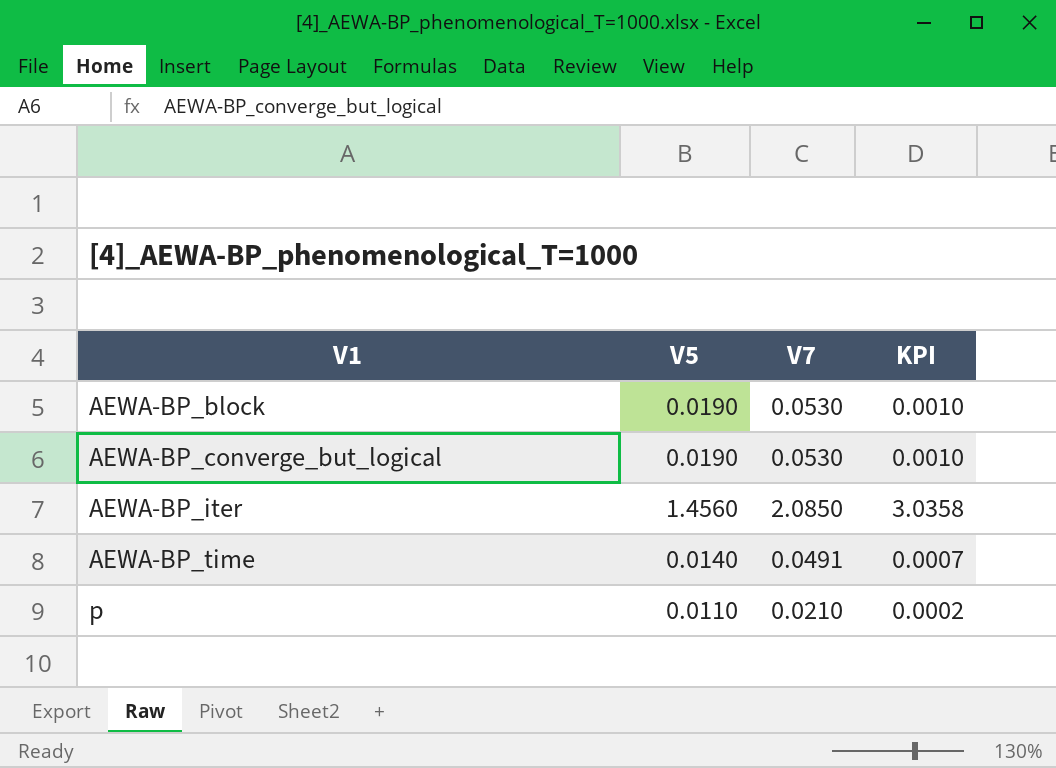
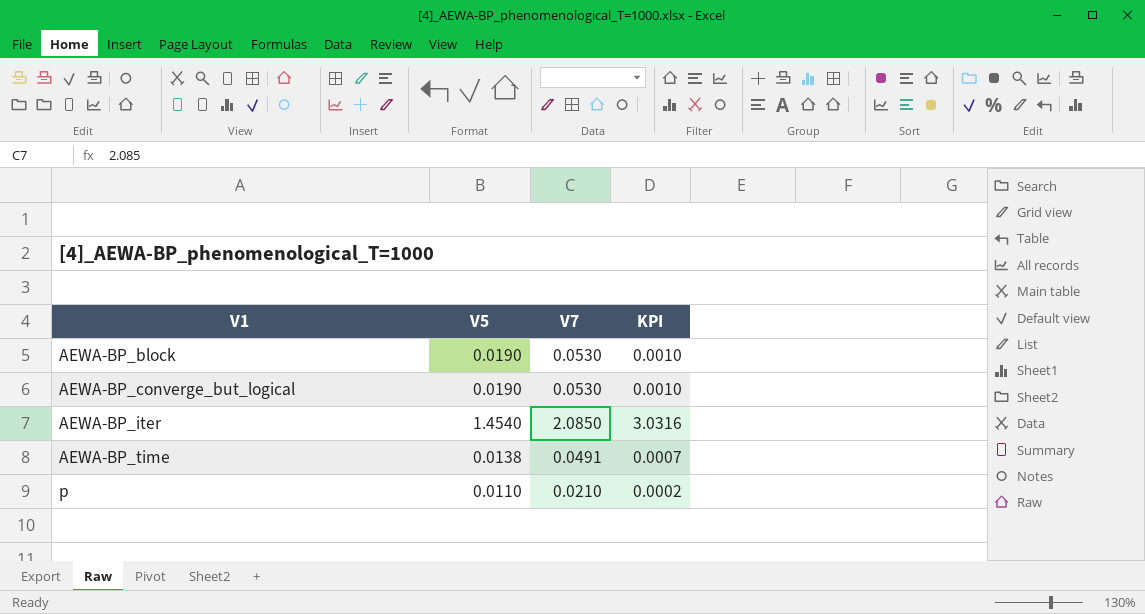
AEWA-BP_iter | V5: 1.4560 -> 1.4540
AEWA-BP_iter | KPI: 3.0358 -> 3.0316
AEWA-BP_time | V5: 0.0140 -> 0.0138

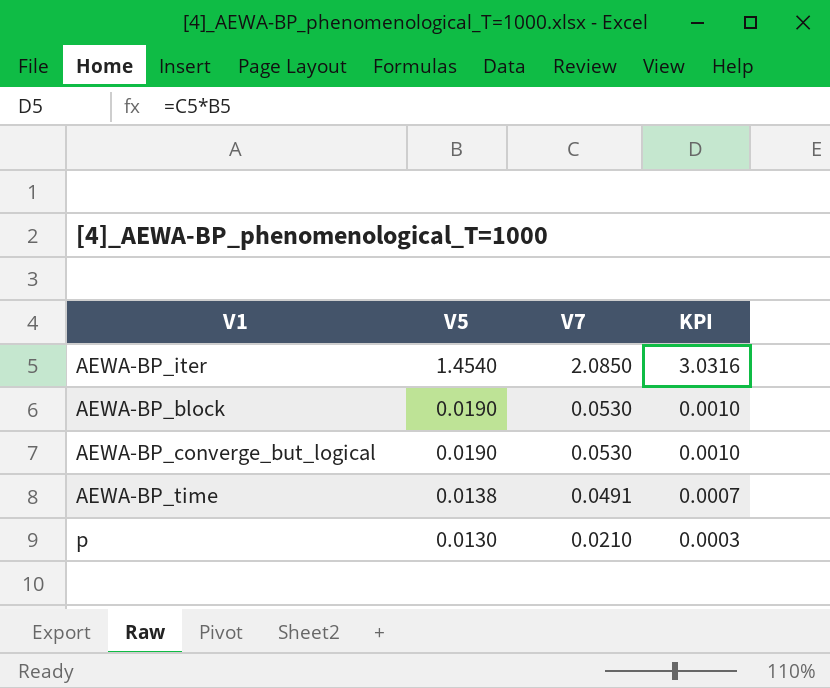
row order: V1 ascending -> V5 descending
p | V5: 0.0110 -> 0.0130
p | KPI: 0.0002 -> 0.0003

